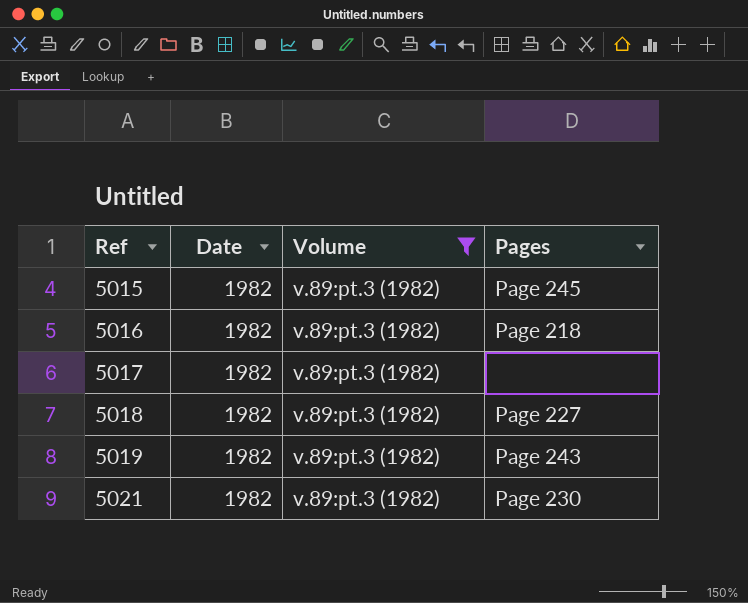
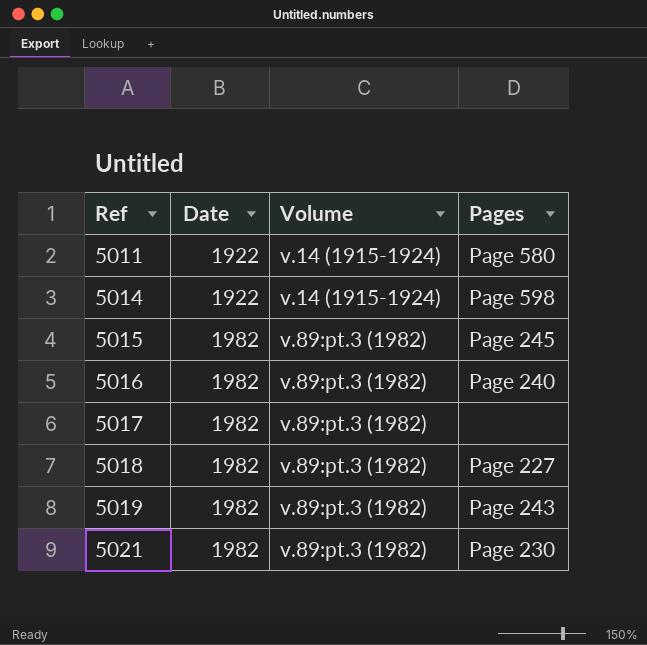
filter: Volume = v.89:pt.3 (1982) -> none
5016 | Pages: Page 218 -> Page 240

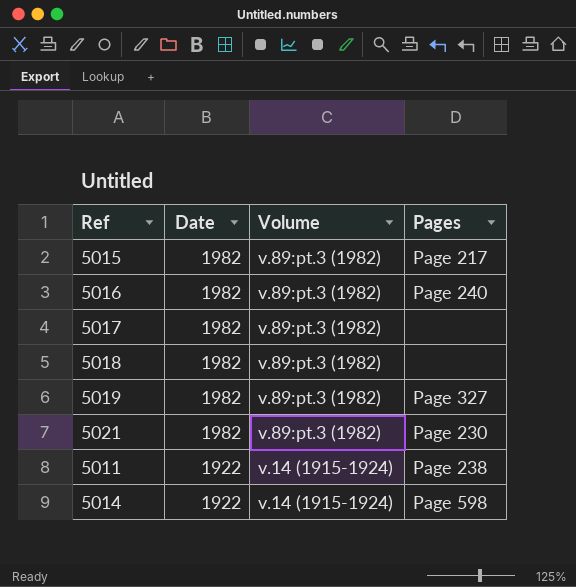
row order: Ref ascending -> Date descending
5015 | Pages: Page 245 -> Page 217
5018 | Pages: Page 227 -> none
5019 | Pages: Page 243 -> Page 327
5011 | Pages: Page 580 -> Page 238

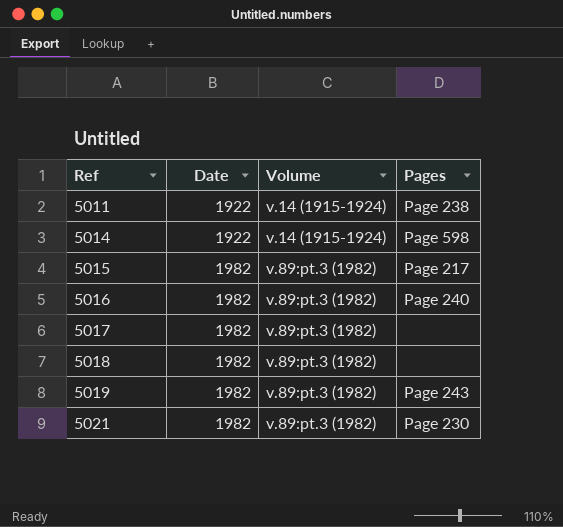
row order: Date descending -> Ref ascending
5019 | Pages: Page 327 -> Page 243

